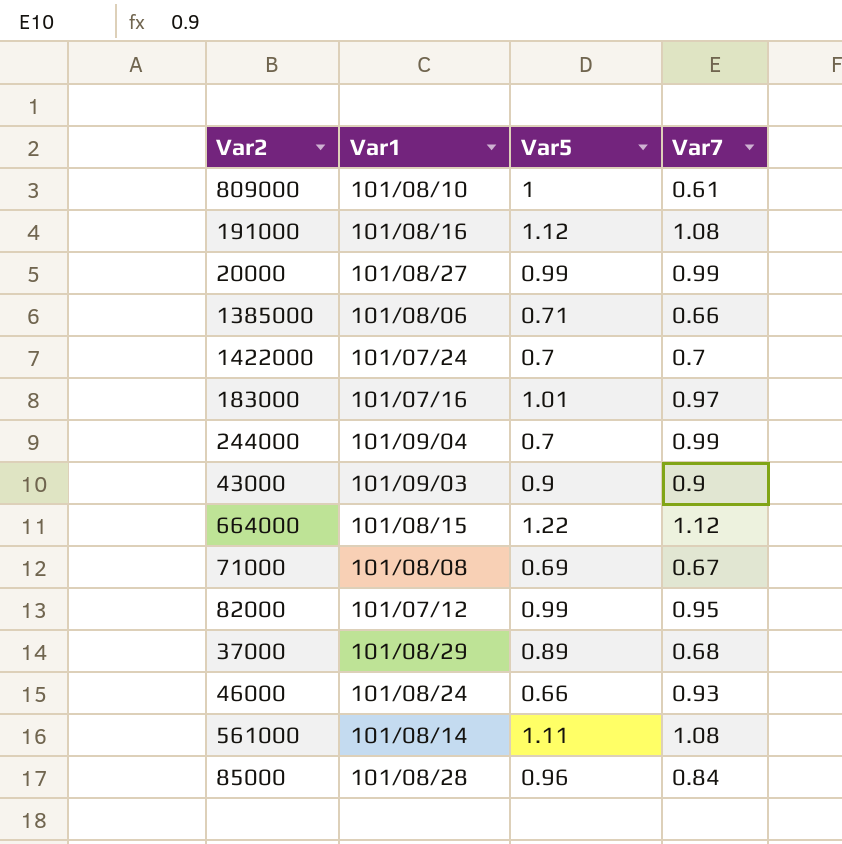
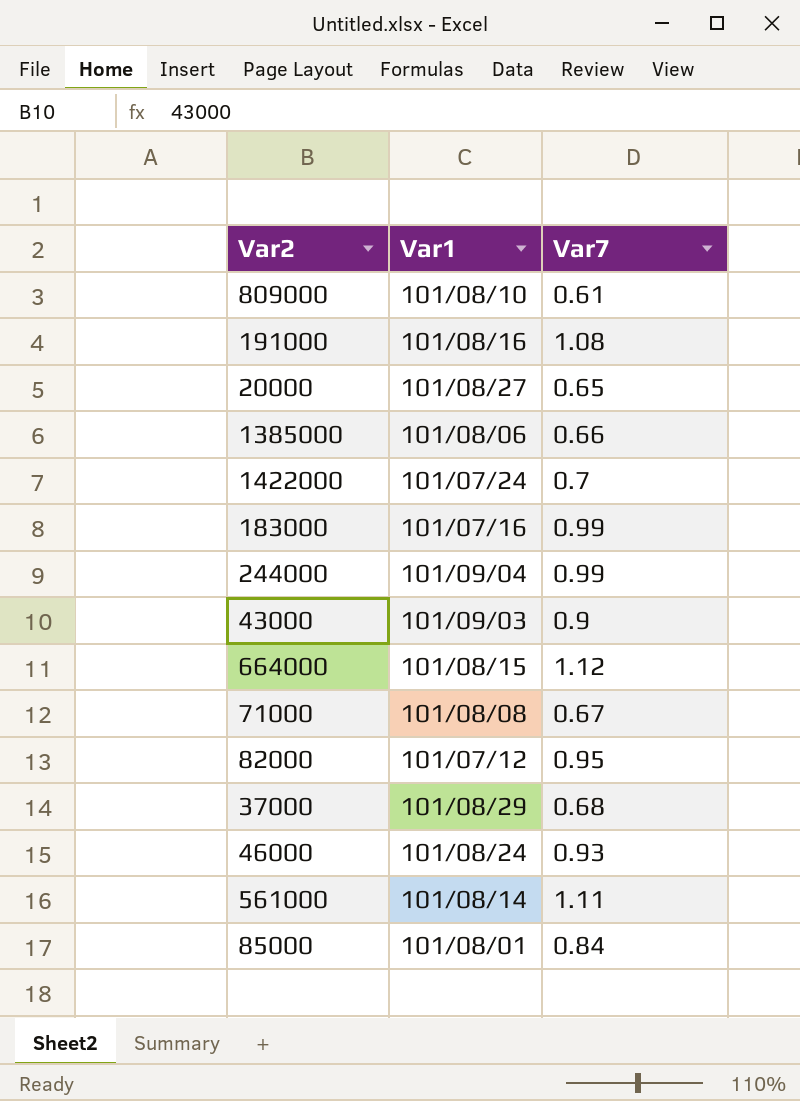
column Var5 | position: 3 -> none
20000 | Var7: 0.99 -> 0.65
183000 | Var7: 0.97 -> 0.99
561000 | Var7: 1.08 -> 1.11
85000 | Var1: 101/08/28 -> 101/08/01

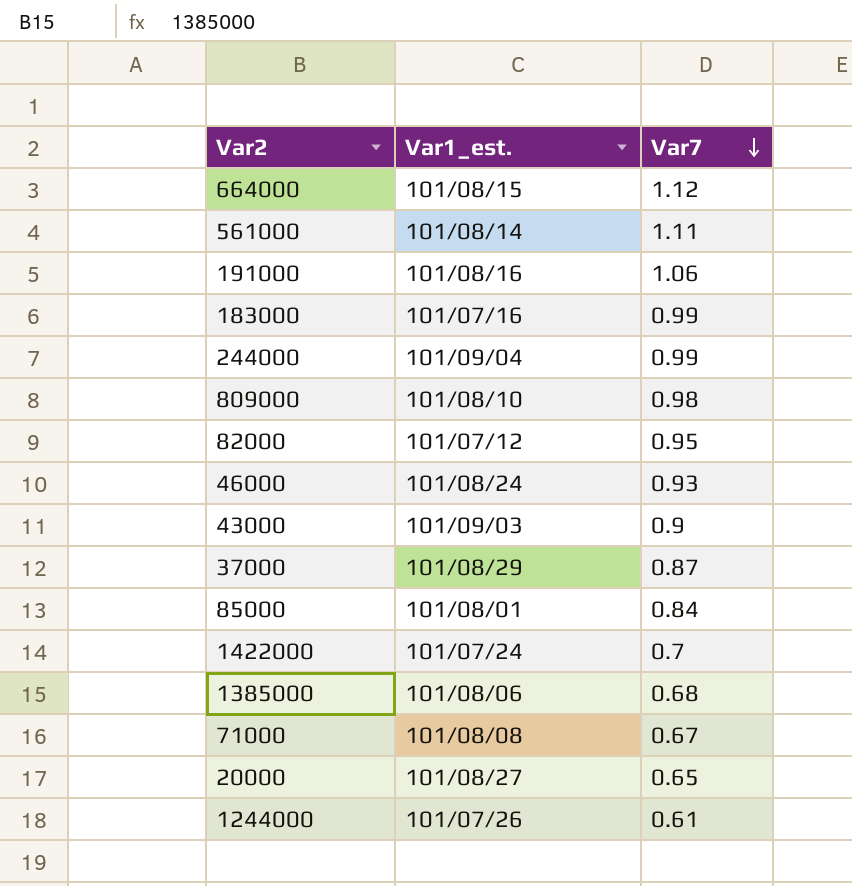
row order: none -> Var7 descending
column name: Var1 -> Var1_est.
191000 | Var7: 1.08 -> 1.06
809000 | Var7: 0.61 -> 0.98
37000 | Var7: 0.68 -> 0.87
1385000 | Var7: 0.66 -> 0.68
row 1244000: none -> 101/07/26 | 0.61

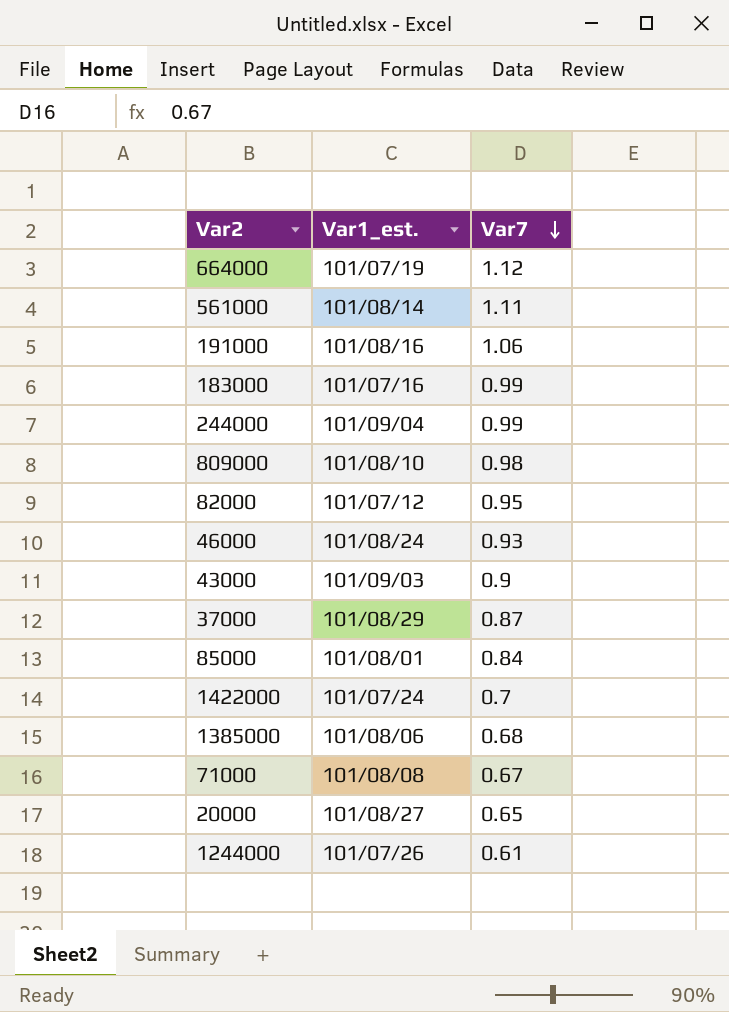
664000 | Var1_est.: 101/08/15 -> 101/07/19

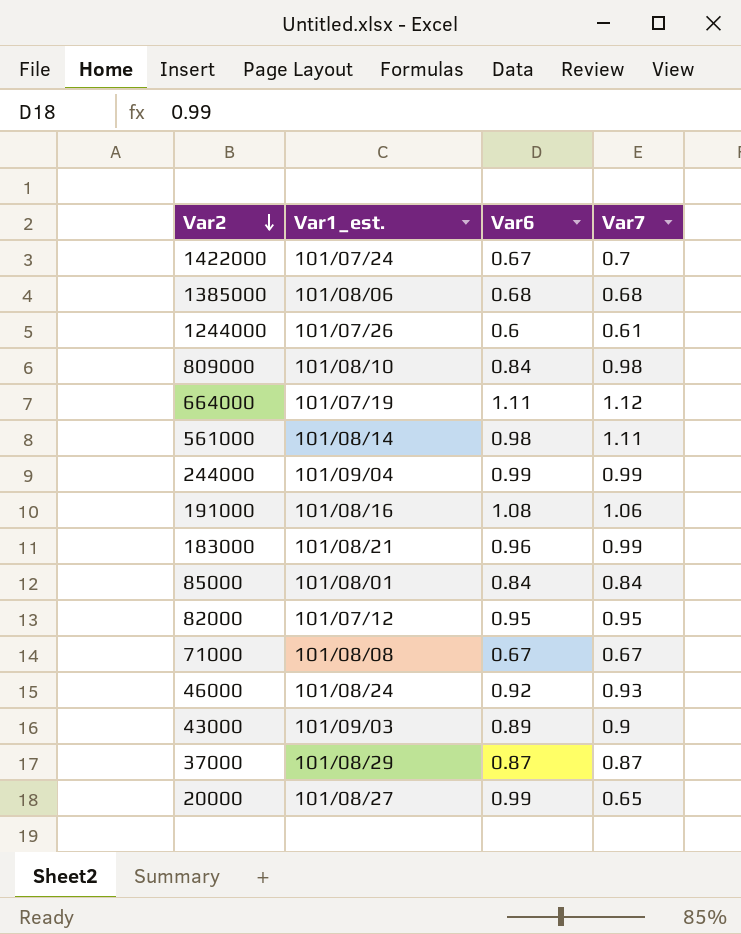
row order: Var7 descending -> Var2 descending
column Var6 | position: none -> 3
183000 | Var1_est.: 101/07/16 -> 101/08/21

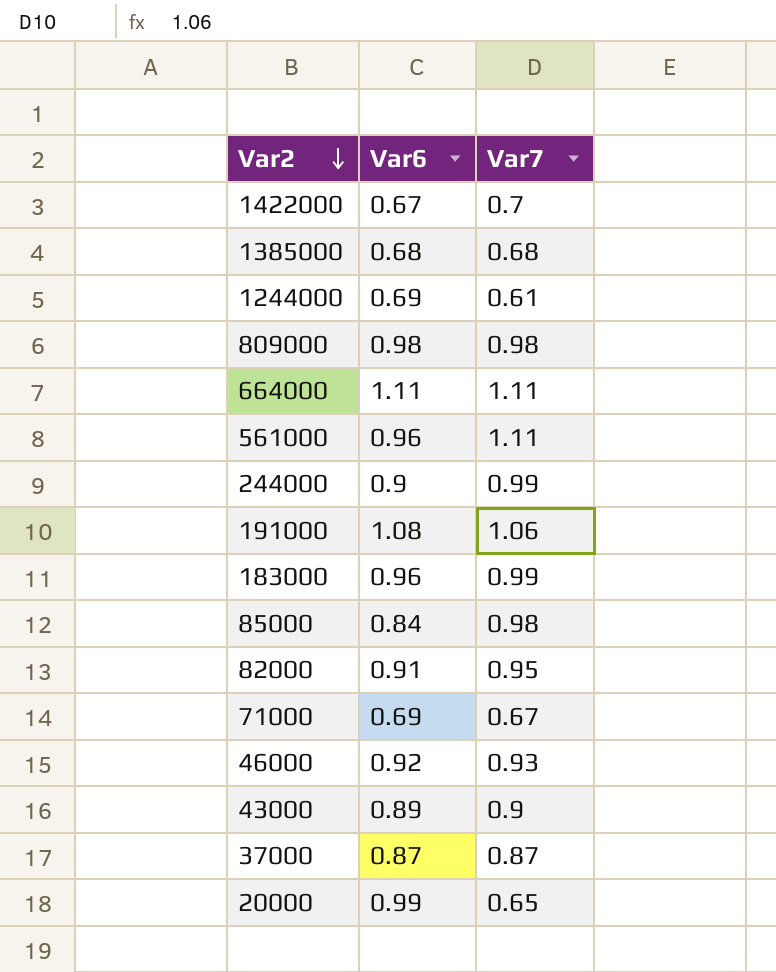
column Var1_est. | position: 2 -> none
1244000 | Var6: 0.6 -> 0.69
809000 | Var6: 0.84 -> 0.98
664000 | Var7: 1.12 -> 1.11
561000 | Var6: 0.98 -> 0.96
244000 | Var6: 0.99 -> 0.9
85000 | Var7: 0.84 -> 0.98
82000 | Var6: 0.95 -> 0.91
71000 | Var6: 0.67 -> 0.69

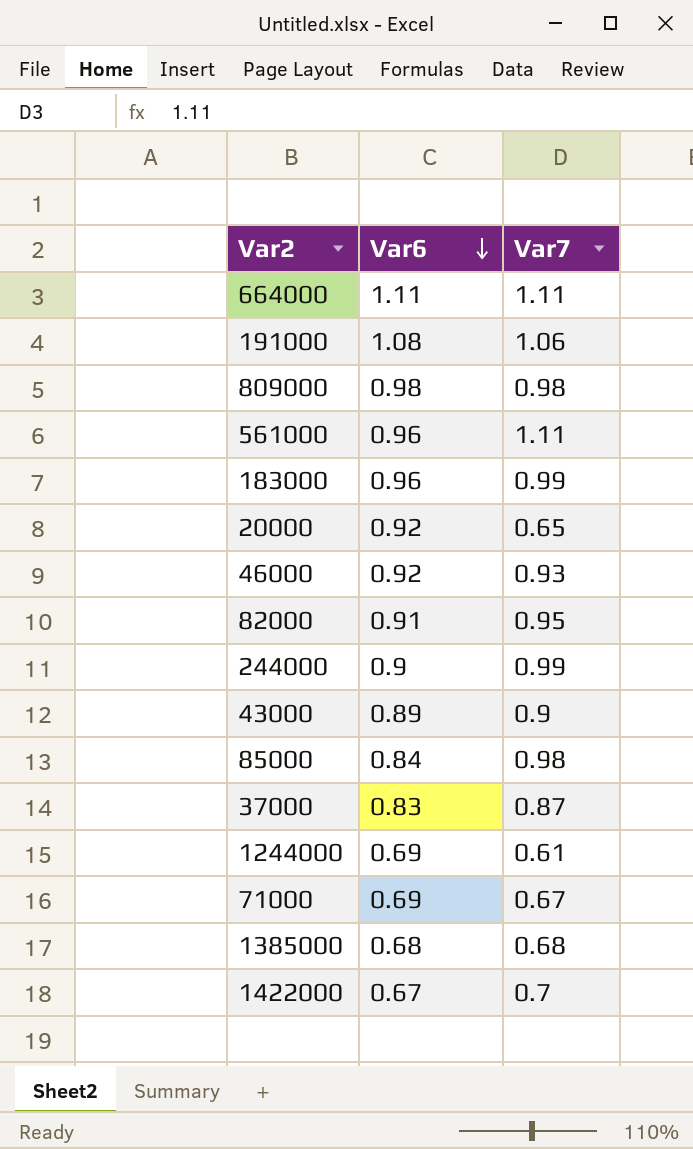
row order: Var2 descending -> Var6 descending
20000 | Var6: 0.99 -> 0.92
37000 | Var6: 0.87 -> 0.83

